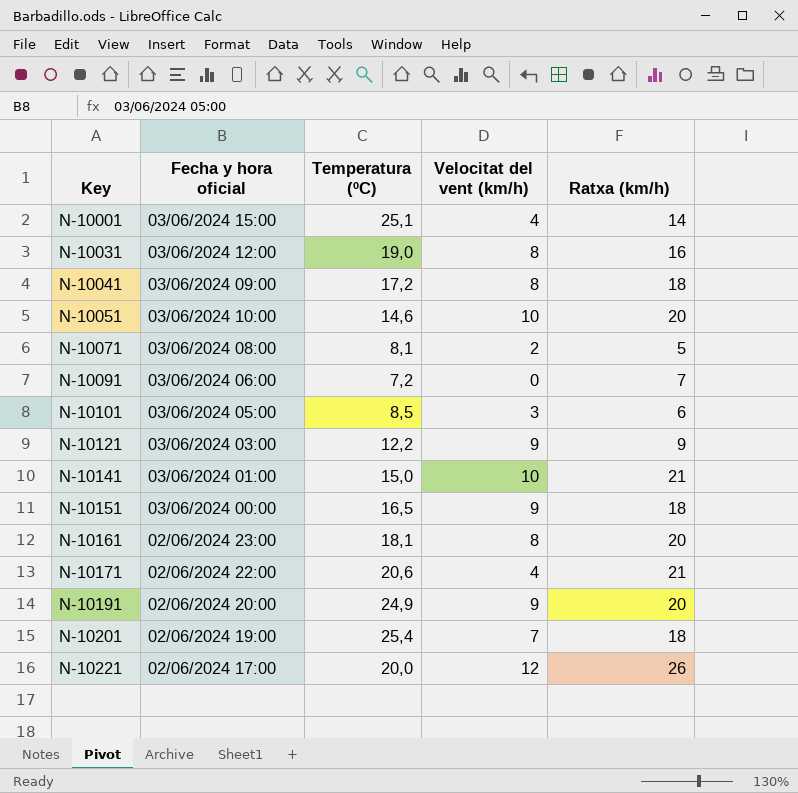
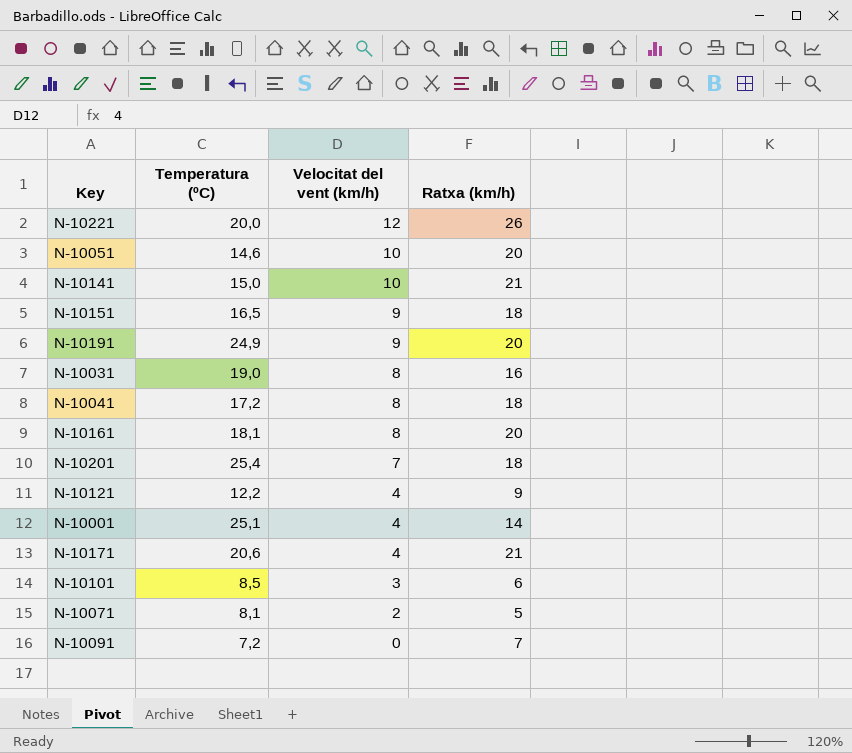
row order: Key ascending -> Velocitat del vent (km/h) descending
column Fecha y hora oficial | position: 2 -> none
N-10121 | Velocitat del vent (km/h): 9 -> 4

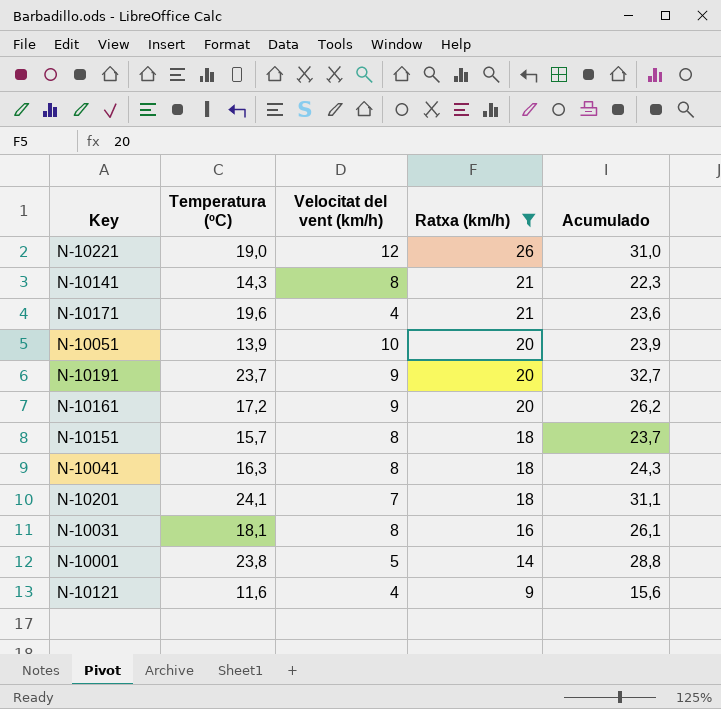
filter: none -> Ratxa (km/h) >= 9
row order: Velocitat del vent (km/h) descending -> Ratxa (km/h) descending
column Acumulado | formula: none -> [Temperatura (ºC)] + [Velocitat del vent (km/h)]
N-10221 | Temperatura (ºC): 20,0 -> 19,0
N-10141 | Temperatura (ºC): 15,0 -> 14,3
N-10141 | Velocitat del vent (km/h): 10 -> 8
N-10171 | Temperatura (ºC): 20,6 -> 19,6
N-10051 | Temperatura (ºC): 14,6 -> 13,9
N-10191 | Temperatura (ºC): 24,9 -> 23,7
N-10161 | Temperatura (ºC): 18,1 -> 17,2
N-10161 | Velocitat del vent (km/h): 8 -> 9
N-10151 | Temperatura (ºC): 16,5 -> 15,7
N-10151 | Velocitat del vent (km/h): 9 -> 8
N-10041 | Temperatura (ºC): 17,2 -> 16,3
N-10201 | Temperatura (ºC): 25,4 -> 24,1
N-10031 | Temperatura (ºC): 19,0 -> 18,1
N-10001 | Temperatura (ºC): 25,1 -> 23,8
N-10001 | Velocitat del vent (km/h): 4 -> 5
N-10121 | Temperatura (ºC): 12,2 -> 11,6

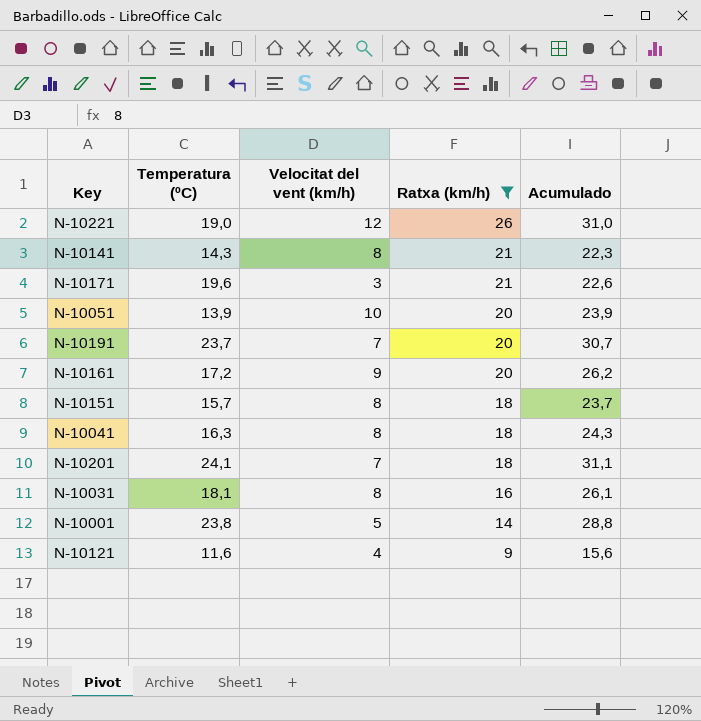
N-10171 | Velocitat del vent (km/h): 4 -> 3
N-10171 | Acumulado: 23,6 -> 22,6
N-10191 | Velocitat del vent (km/h): 9 -> 7
N-10191 | Acumulado: 32,7 -> 30,7

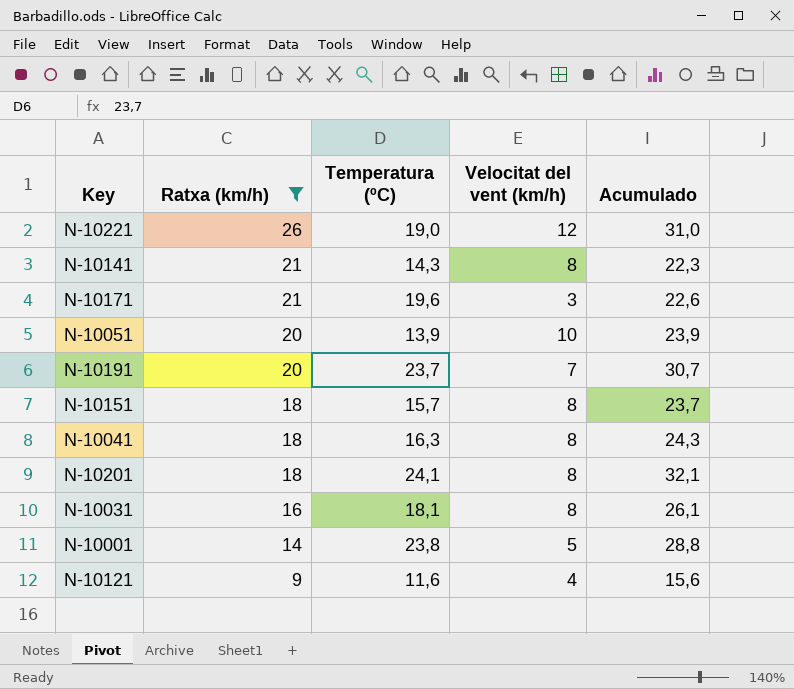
column Ratxa (km/h) | position: 4 -> 2
row N-10161: 17,2 | 9 | 20 | 26,2 -> none
N-10201 | Velocitat del vent (km/h): 7 -> 8
N-10201 | Acumulado: 31,1 -> 32,1

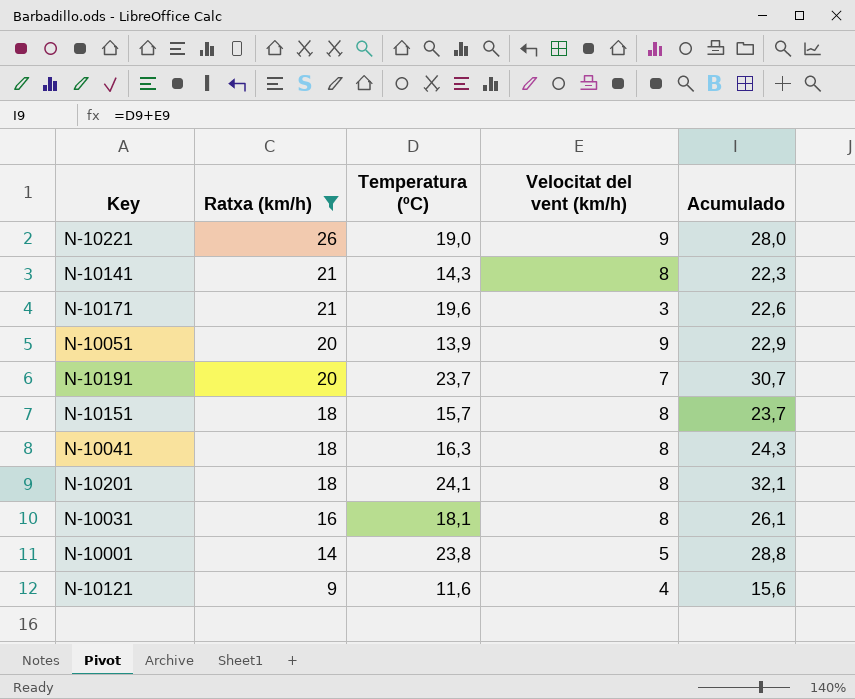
N-10221 | Velocitat del vent (km/h): 12 -> 9
N-10221 | Acumulado: 31,0 -> 28,0
N-10051 | Velocitat del vent (km/h): 10 -> 9
N-10051 | Acumulado: 23,9 -> 22,9

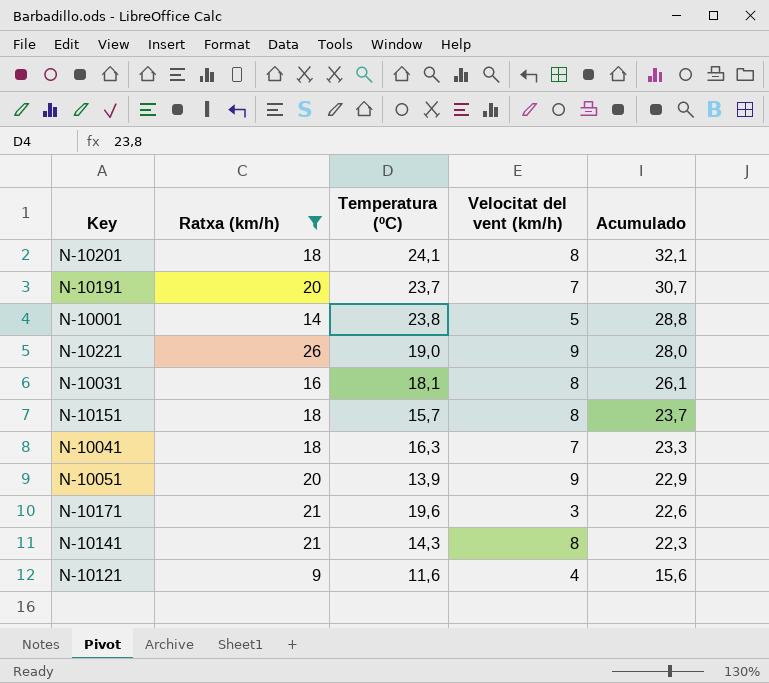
row order: Ratxa (km/h) descending -> Acumulado descending
N-10041 | Velocitat del vent (km/h): 8 -> 7
N-10041 | Acumulado: 24,3 -> 23,3

